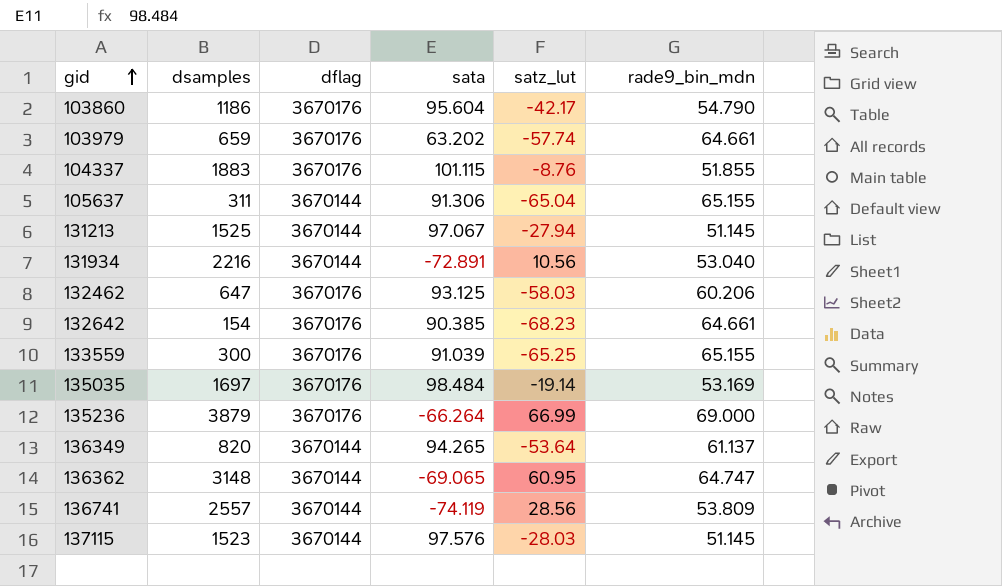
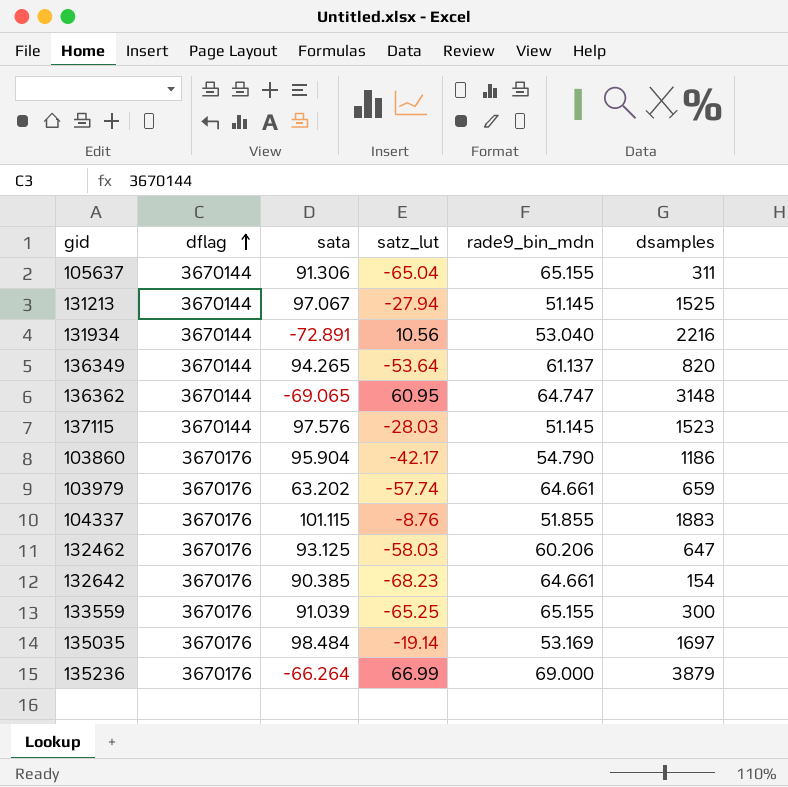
row order: gid ascending -> dflag ascending
column dsamples | position: 2 -> 6
row 136741: 2557 | 3670144 | -74.119 | 28.56 | 53.809 -> none
103860 | sata: 95.604 -> 95.904

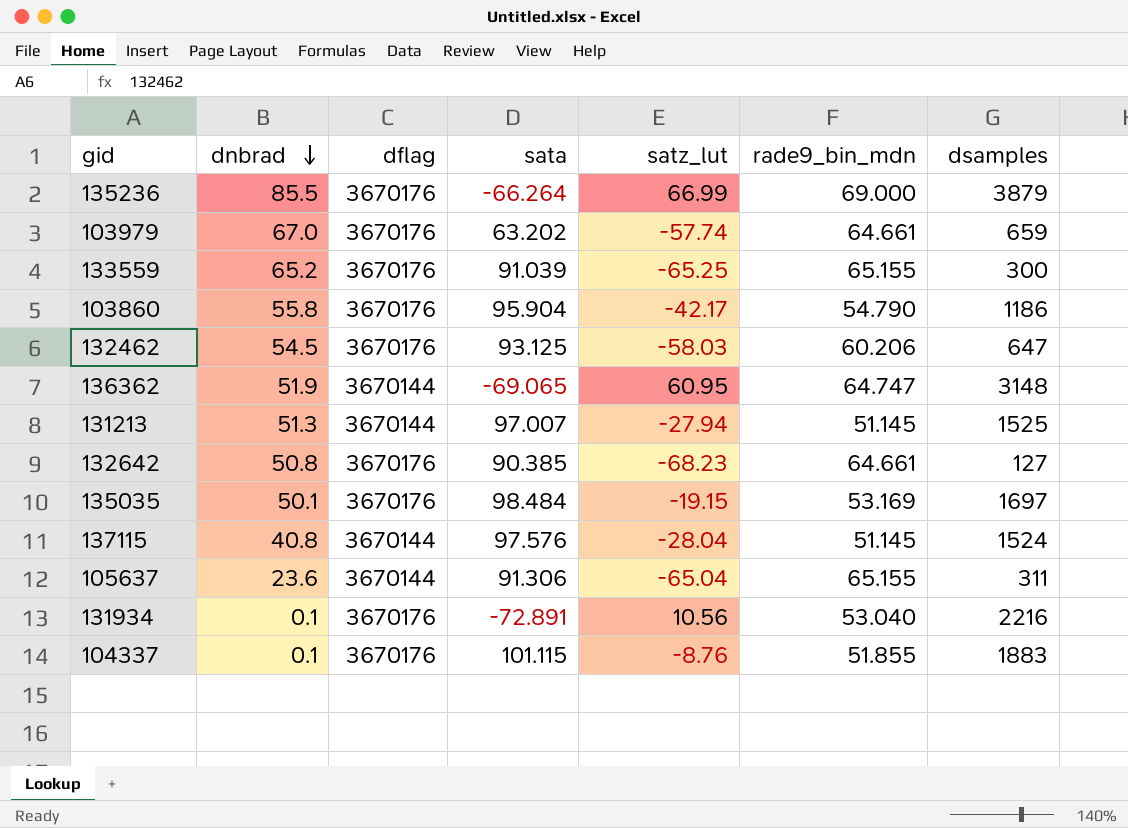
row order: dflag ascending -> dnbrad descending
column dnbrad | position: none -> 2
row 136349: 3670144 | 94.265 | -53.64 | 61.137 | 820 -> none
131213 | sata: 97.067 -> 97.007
132642 | dsamples: 154 -> 127
135035 | satz_lut: -19.14 -> -19.15
137115 | satz_lut: -28.03 -> -28.04
137115 | dsamples: 1523 -> 1524
131934 | dflag: 3670144 -> 3670176

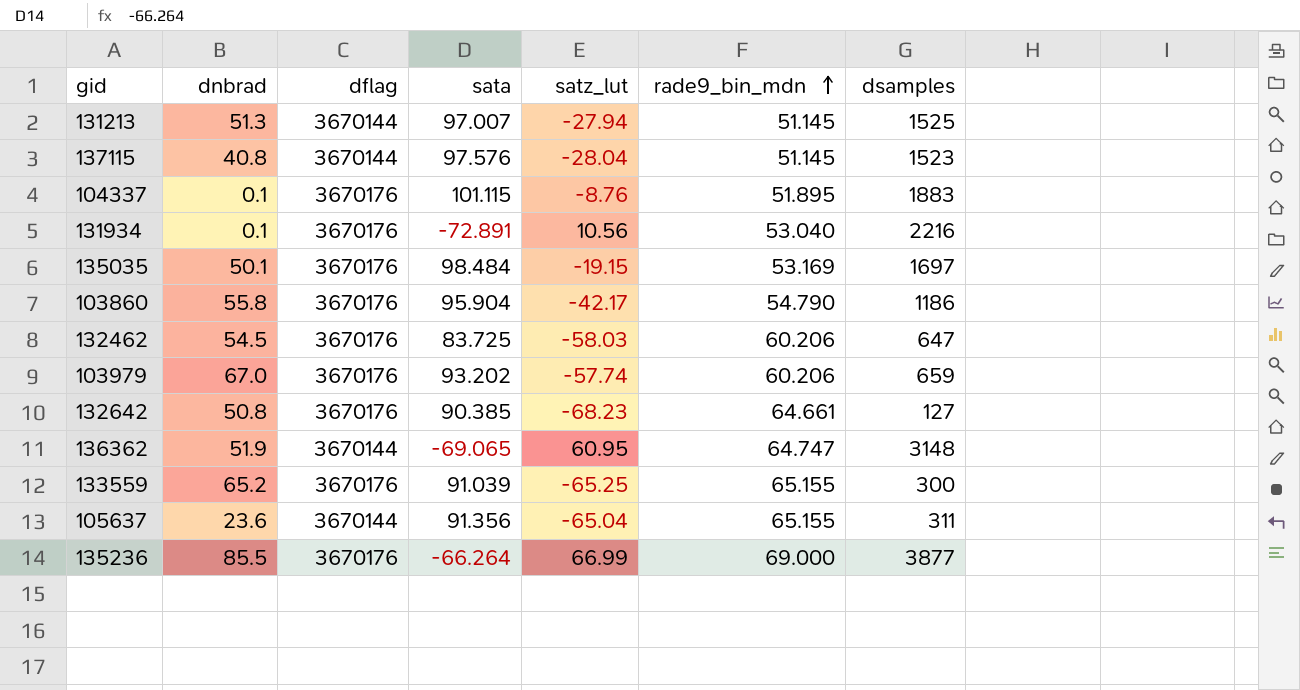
row order: dnbrad descending -> rade9_bin_mdn ascending
137115 | dsamples: 1524 -> 1523
104337 | rade9_bin_mdn: 51.855 -> 51.895
132462 | sata: 93.125 -> 83.725
103979 | sata: 63.202 -> 93.202
103979 | rade9_bin_mdn: 64.661 -> 60.206
105637 | sata: 91.306 -> 91.356
135236 | dsamples: 3879 -> 3877

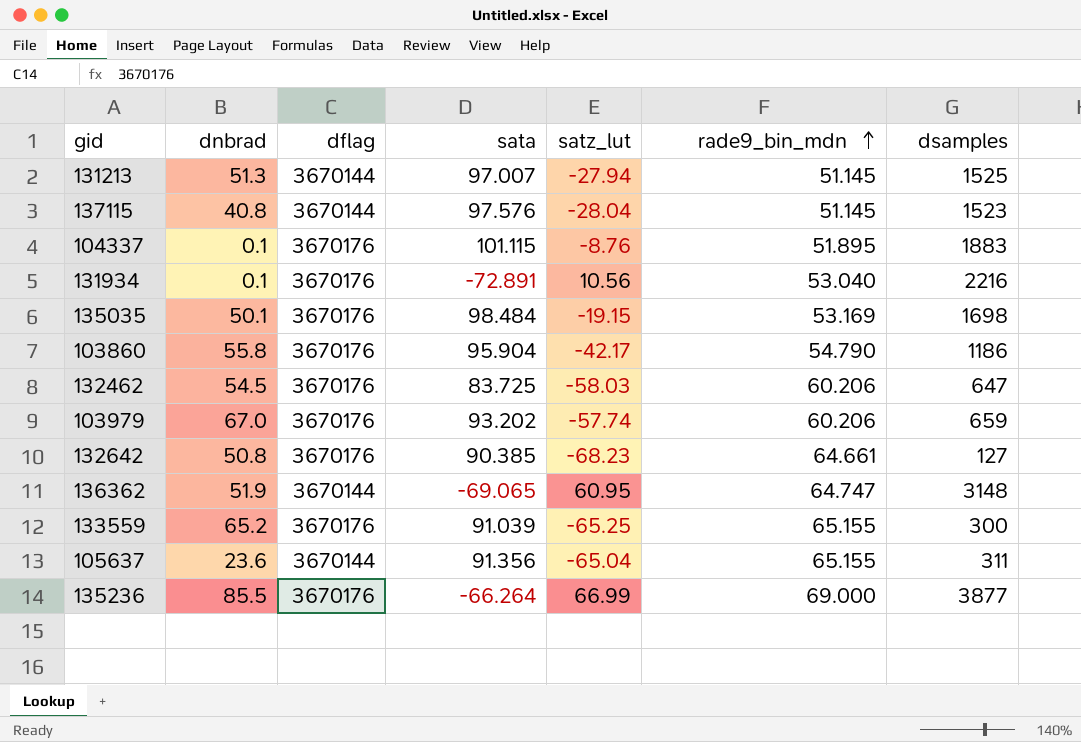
135035 | dsamples: 1697 -> 1698

